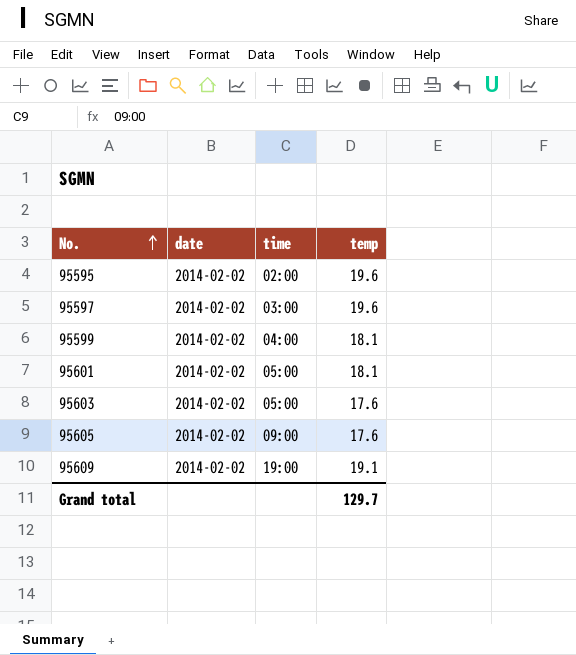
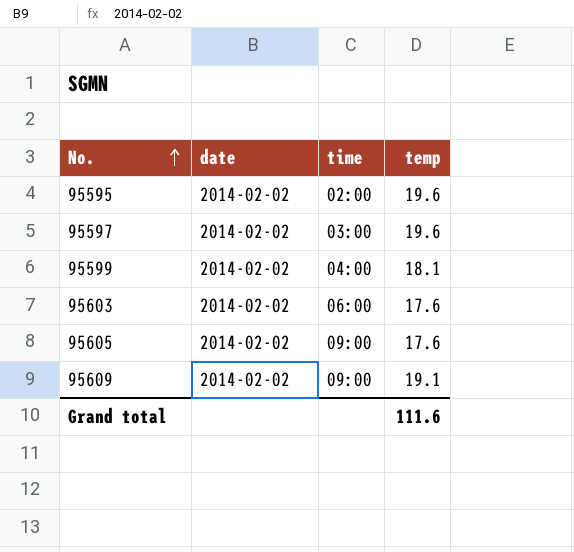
row 95601: 2014-02-02 | 05:00 | 18.1 -> none
95603 | time: 05:00 -> 06:00
95609 | time: 19:00 -> 09:00
Grand total | temp: 129.7 -> 111.6

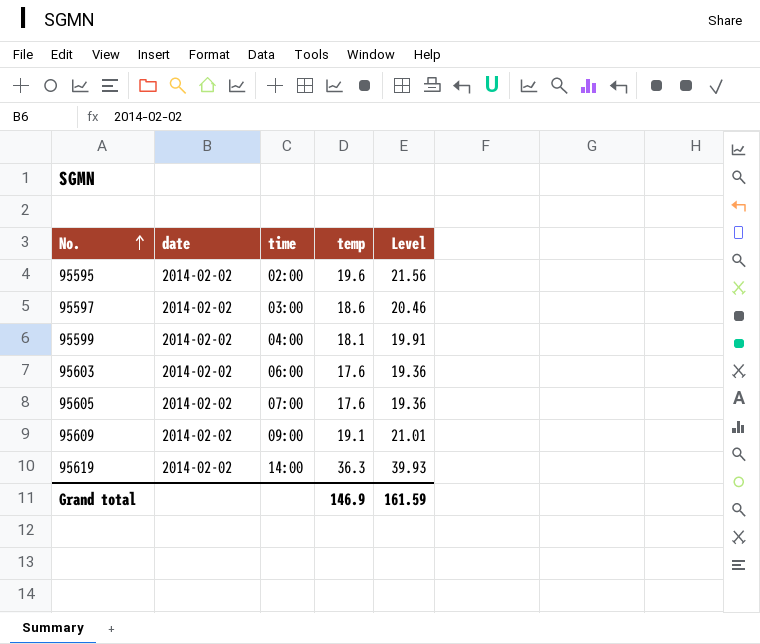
column Level | formula: none -> [temp] * 1.1
95597 | temp: 19.6 -> 18.6
95605 | time: 09:00 -> 07:00
row 95619: none -> 2014-02-02 | 14:00 | 36.3 | 39.93
Grand total | temp: 111.6 -> 146.9

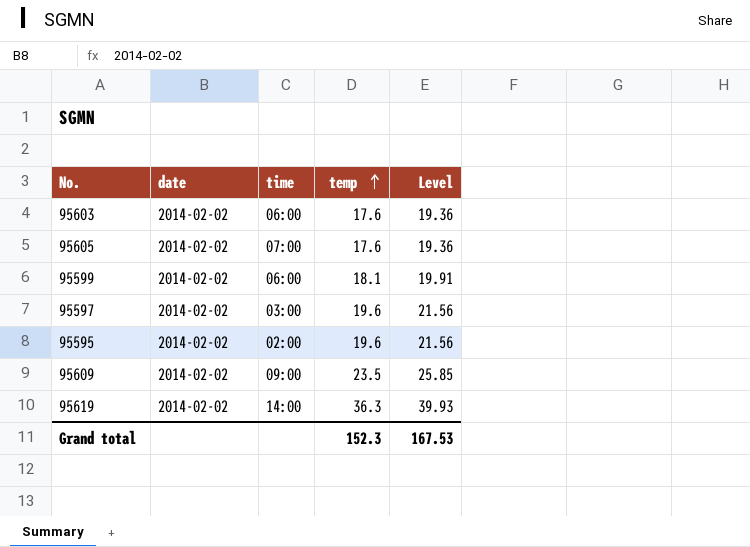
row order: No. ascending -> temp ascending
95599 | time: 04:00 -> 06:00
95597 | temp: 18.6 -> 19.6
95597 | Level: 20.46 -> 21.56
95609 | temp: 19.1 -> 23.5
95609 | Level: 21.01 -> 25.85
Grand total | temp: 146.9 -> 152.3
Grand total | Level: 161.59 -> 167.53

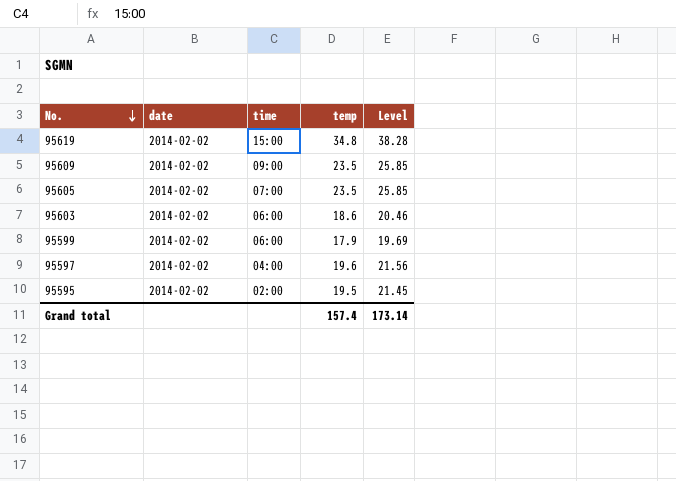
row order: temp ascending -> No. descending
95619 | time: 14:00 -> 15:00
95619 | temp: 36.3 -> 34.8
95619 | Level: 39.93 -> 38.28
95605 | temp: 17.6 -> 23.5
95605 | Level: 19.36 -> 25.85
95603 | temp: 17.6 -> 18.6
95603 | Level: 19.36 -> 20.46
95599 | temp: 18.1 -> 17.9
95599 | Level: 19.91 -> 19.69
95597 | time: 03:00 -> 04:00
95595 | temp: 19.6 -> 19.5
95595 | Level: 21.56 -> 21.45
Grand total | temp: 152.3 -> 157.4
Grand total | Level: 167.53 -> 173.14

